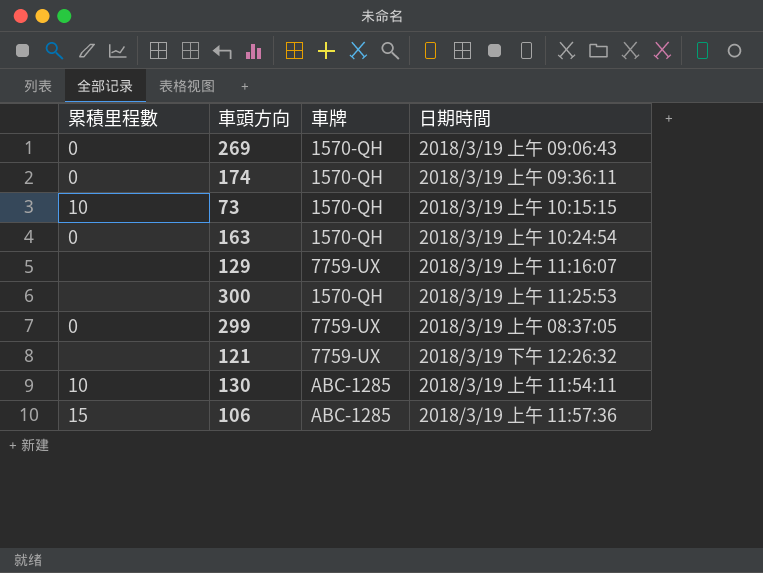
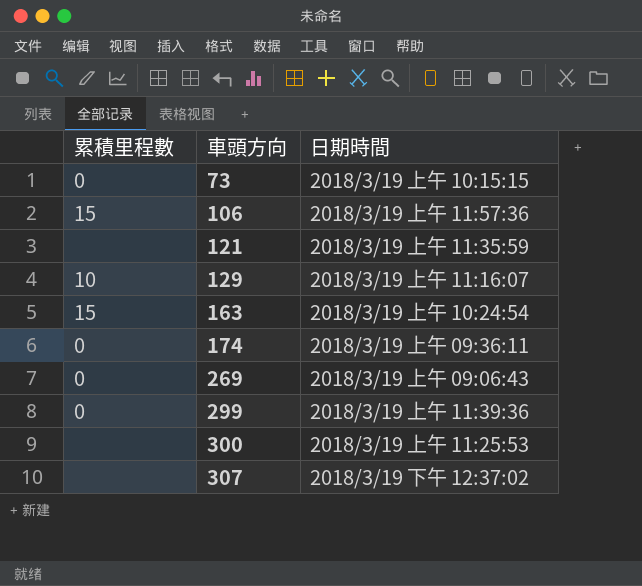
row order: none -> 車頭方向 ascending
column 車牌 | position: 3 -> none
row 130: 10 | ABC-1285 | 2018/3/19 上午 11:54:11 -> none
73 | 累積里程數: 10 -> 0
121 | 日期時間: 2018/3/19 下午 12:26:32 -> 2018/3/19 上午 11:35:59
129 | 累積里程數: none -> 10
163 | 累積里程數: 0 -> 15
299 | 日期時間: 2018/3/19 上午 08:37:05 -> 2018/3/19 上午 11:39:36
row 307: none -> none | 2018/3/19 下午 12:37:02

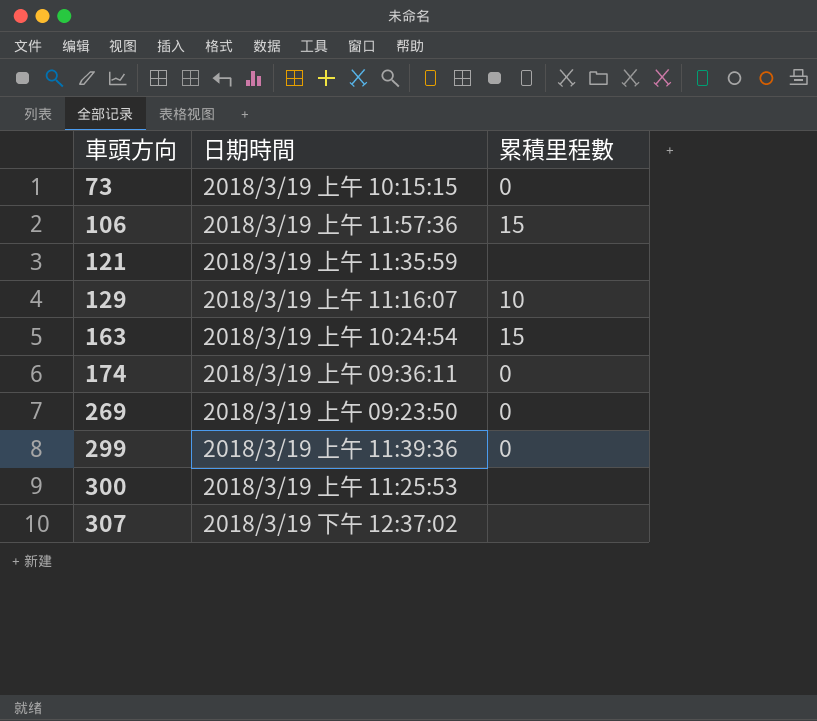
column 累積里程數 | position: 1 -> 3
269 | 日期時間: 2018/3/19 上午 09:06:43 -> 2018/3/19 上午 09:23:50

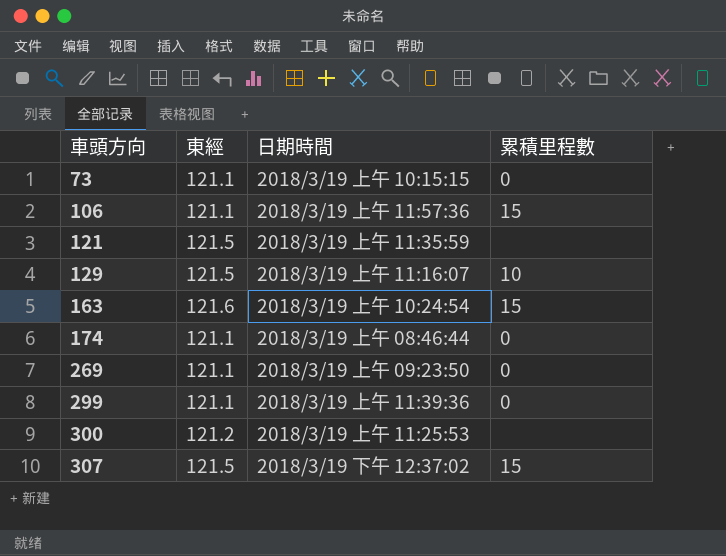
column 東經 | position: none -> 2
174 | 日期時間: 2018/3/19 上午 09:36:11 -> 2018/3/19 上午 08:46:44
307 | 累積里程數: none -> 15

